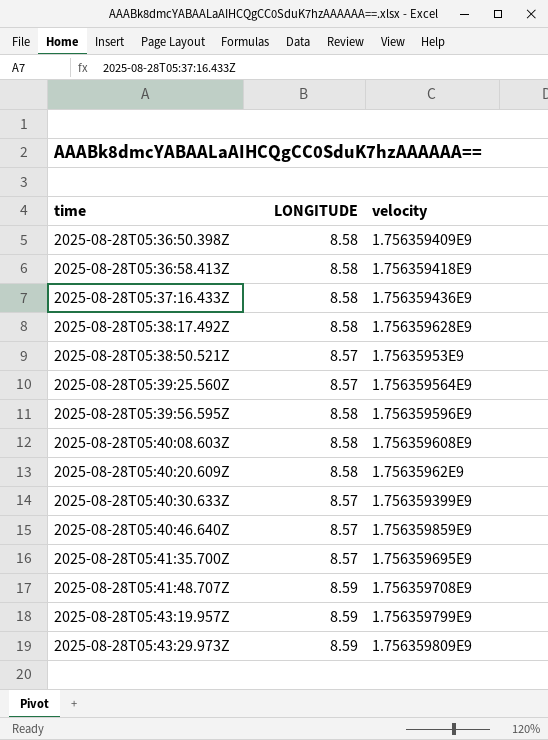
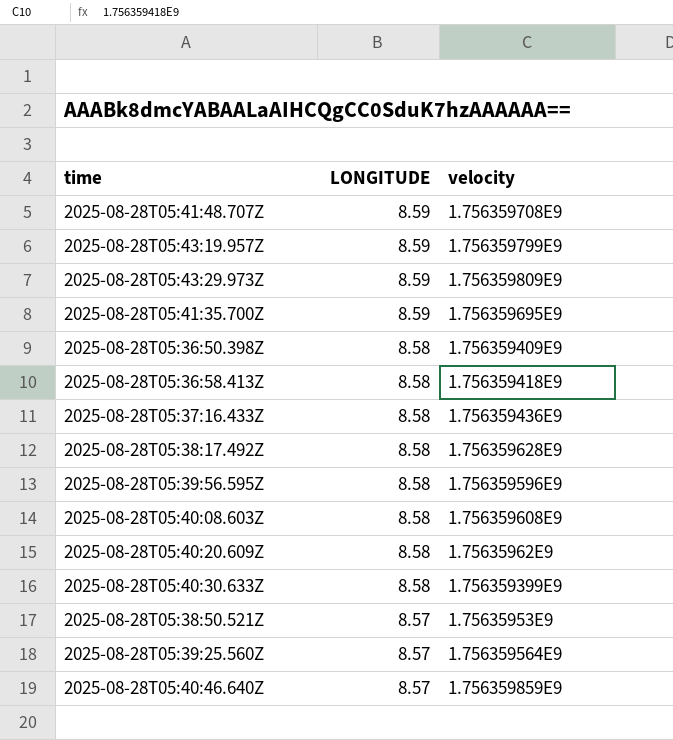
row order: time ascending -> LONGITUDE descending
2025-08-28T05:41:35.700Z | LONGITUDE: 8.57 -> 8.59
2025-08-28T05:40:30.633Z | LONGITUDE: 8.57 -> 8.58

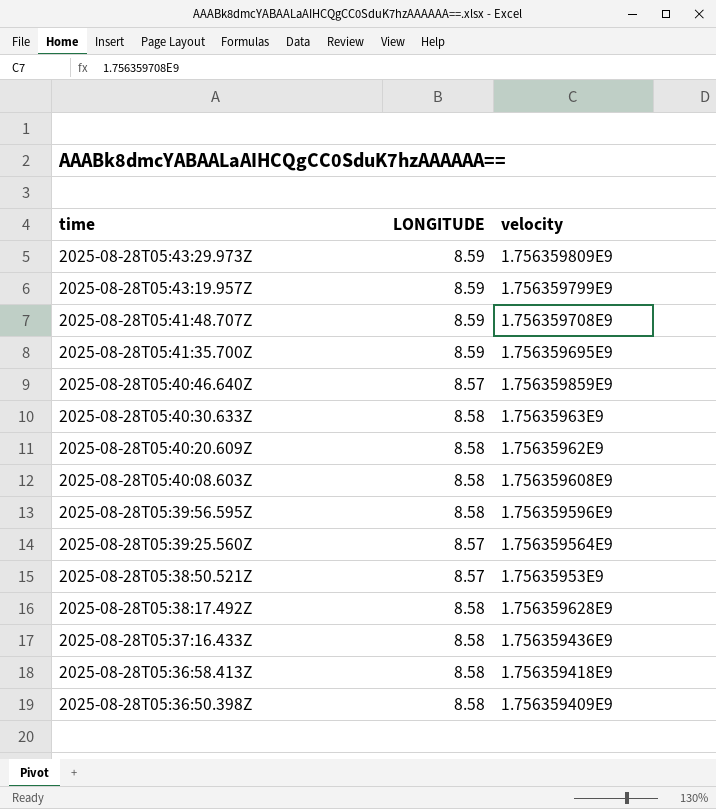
row order: LONGITUDE descending -> time descending
2025-08-28T05:40:30.633Z | velocity: 1.756359399E9 -> 1.75635963E9

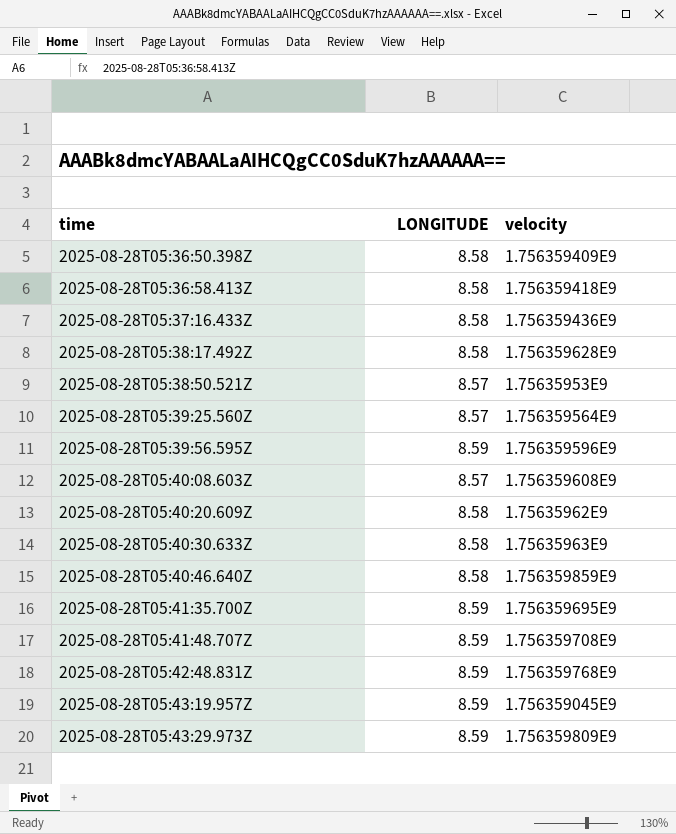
row order: time descending -> time ascending
2025-08-28T05:39:56.595Z | LONGITUDE: 8.58 -> 8.59
2025-08-28T05:40:08.603Z | LONGITUDE: 8.58 -> 8.57
2025-08-28T05:40:46.640Z | LONGITUDE: 8.57 -> 8.58
row 2025-08-28T05:42:48.831Z: none -> 8.59 | 1.756359768E9
2025-08-28T05:43:19.957Z | velocity: 1.756359799E9 -> 1.756359045E9

